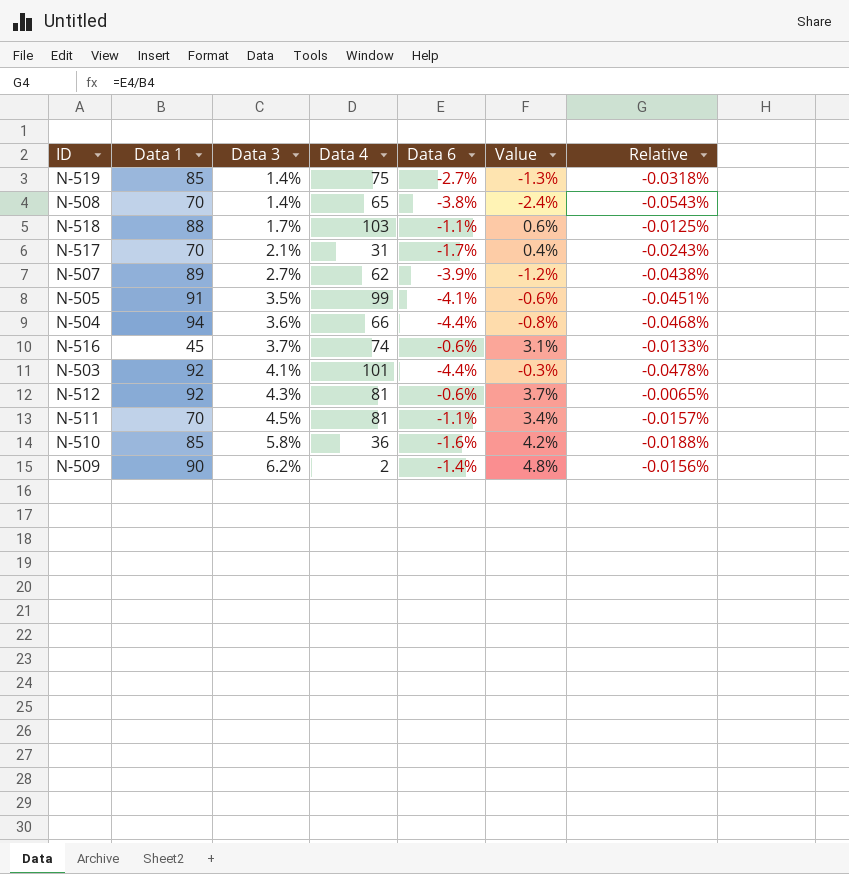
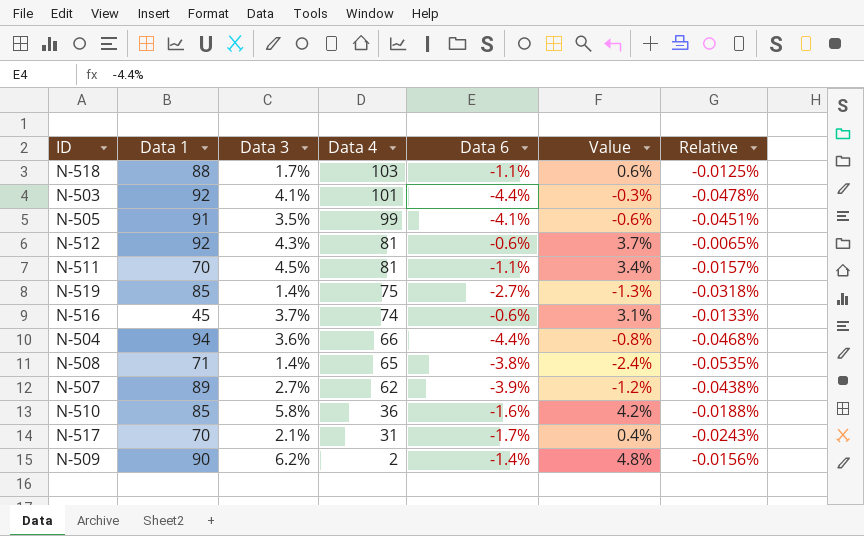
row order: Data 3 ascending -> Data 4 descending
N-508 | Data 1: 70 -> 71
N-508 | Relative: -0.0543% -> -0.0535%

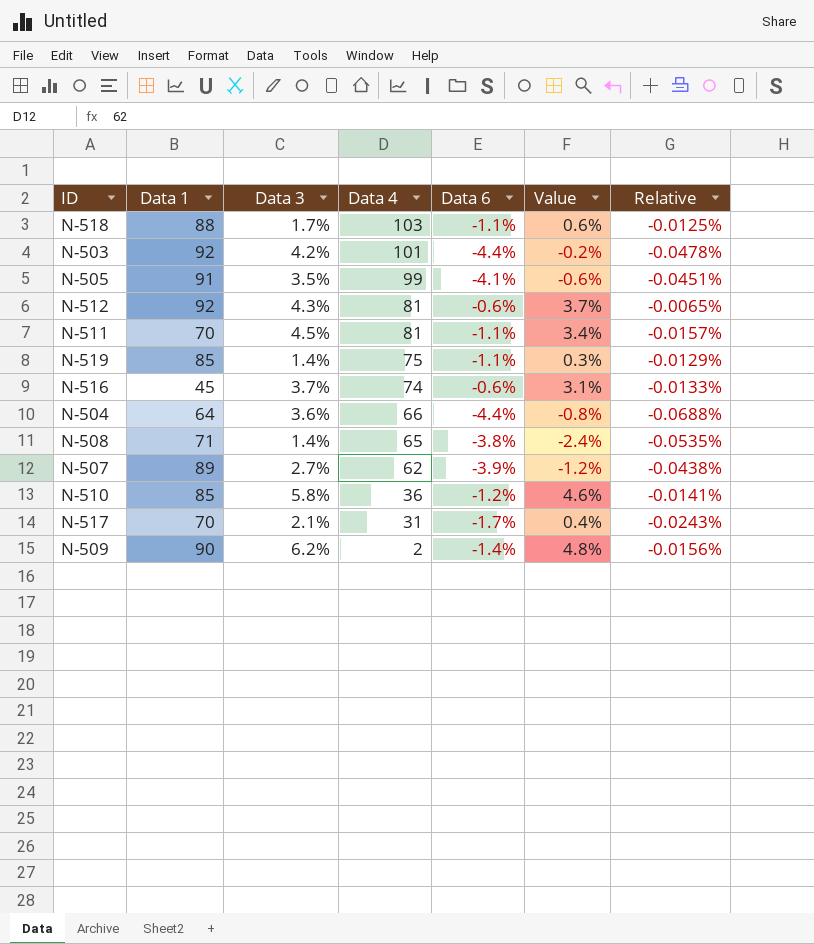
N-503 | Data 3: 4.1% -> 4.2%
N-503 | Value: -0.3% -> -0.2%
N-519 | Data 6: -2.7% -> -1.1%
N-519 | Value: -1.3% -> 0.3%
N-519 | Relative: -0.0318% -> -0.0129%
N-504 | Data 1: 94 -> 64
N-504 | Relative: -0.0468% -> -0.0688%
N-510 | Data 6: -1.6% -> -1.2%
N-510 | Value: 4.2% -> 4.6%
N-510 | Relative: -0.0188% -> -0.0141%

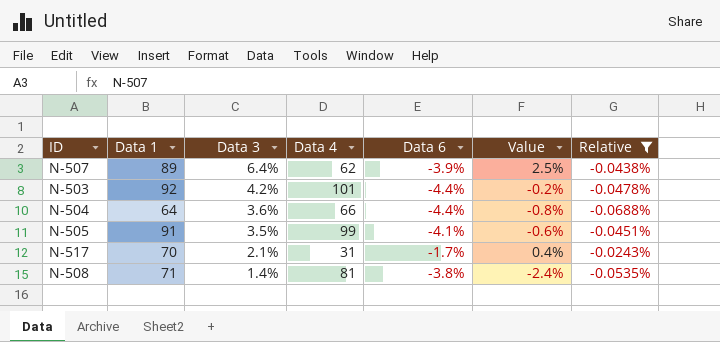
filter: none -> Relative <= -0.0243%
row order: Data 4 descending -> Data 3 descending
N-507 | Data 3: 2.7% -> 6.4%
N-507 | Value: -1.2% -> 2.5%
N-508 | Data 4: 65 -> 81

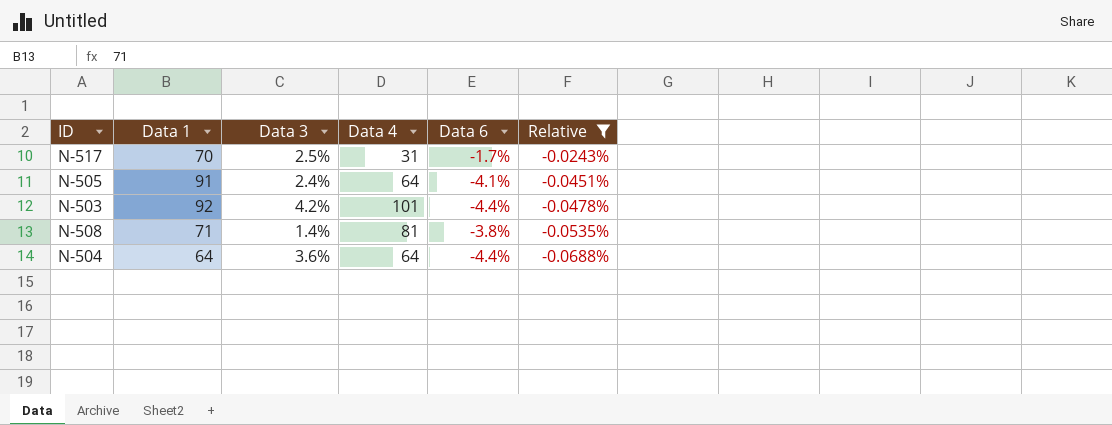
row order: Data 3 descending -> Relative descending
column Value | formula: [Data 3] + [Data 6] -> none
row N-507: 89 | 6.4% | 62 | -3.9% | 2.5% | -0.0438% -> none
N-517 | Data 3: 2.1% -> 2.5%
N-505 | Data 3: 3.5% -> 2.4%
N-505 | Data 4: 99 -> 64
N-504 | Data 4: 66 -> 64

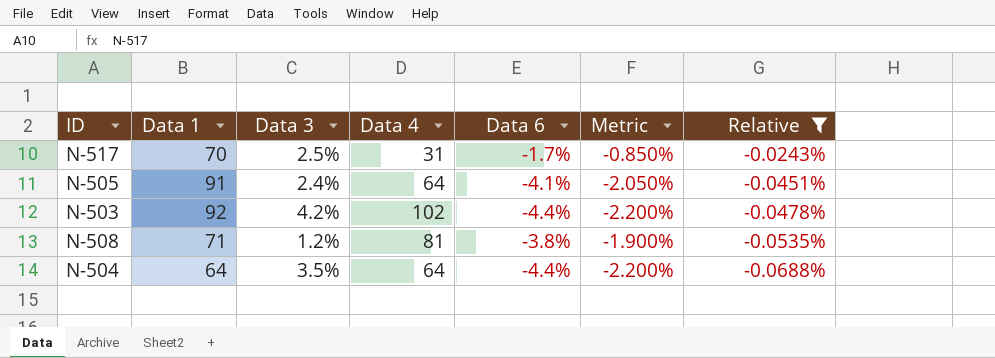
column Metric | formula: none -> [Data 6] * 0.5
N-503 | Data 4: 101 -> 102
N-508 | Data 3: 1.4% -> 1.2%
N-504 | Data 3: 3.6% -> 3.5%

